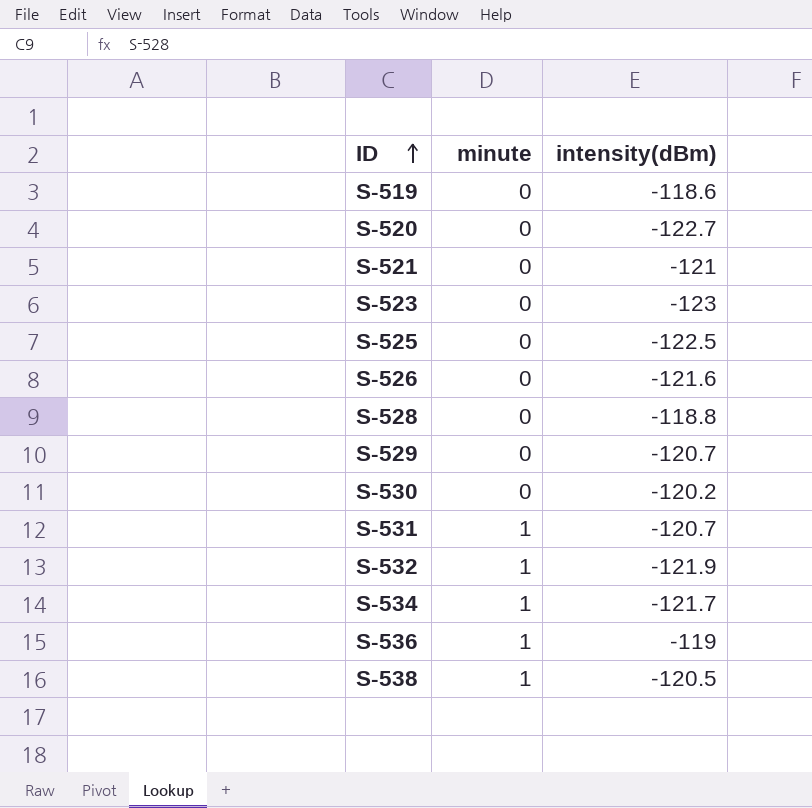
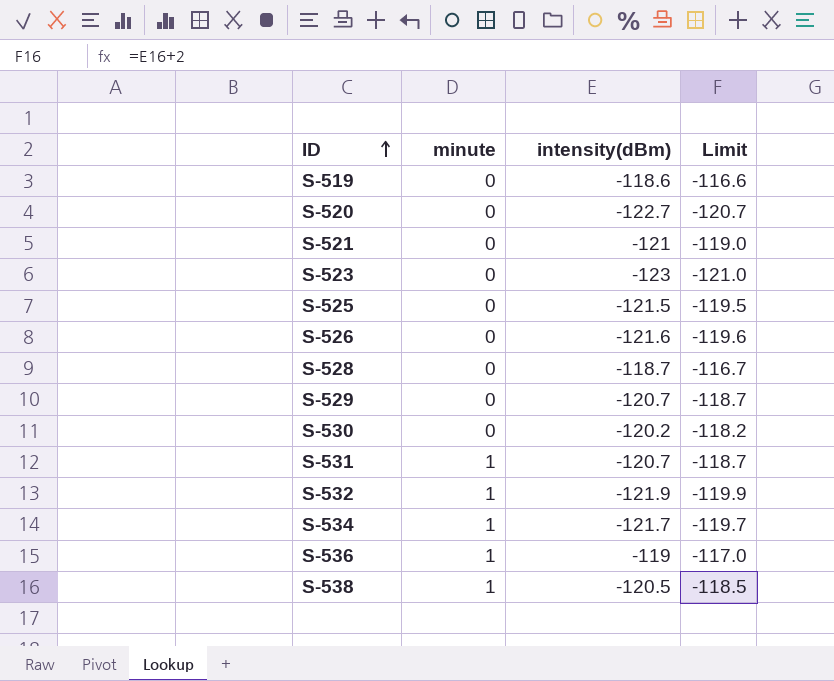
column Limit | formula: none -> [intensity(dBm)] + 2
S-525 | intensity(dBm): -122.5 -> -121.5
S-528 | intensity(dBm): -118.8 -> -118.7

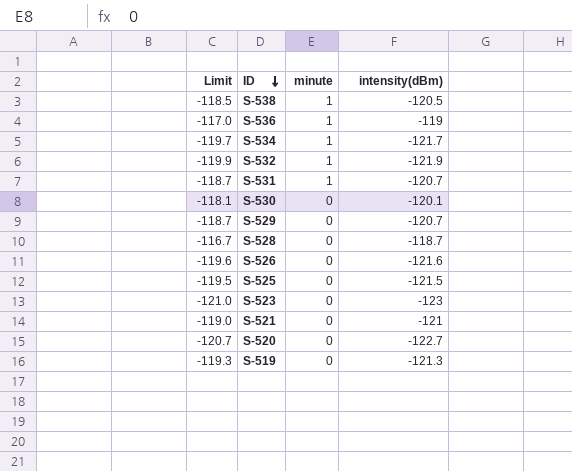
row order: ID ascending -> ID descending
column Limit | position: 4 -> 1
S-530 | Limit: -118.2 -> -118.1
S-530 | intensity(dBm): -120.2 -> -120.1
S-519 | Limit: -116.6 -> -119.3
S-519 | intensity(dBm): -118.6 -> -121.3

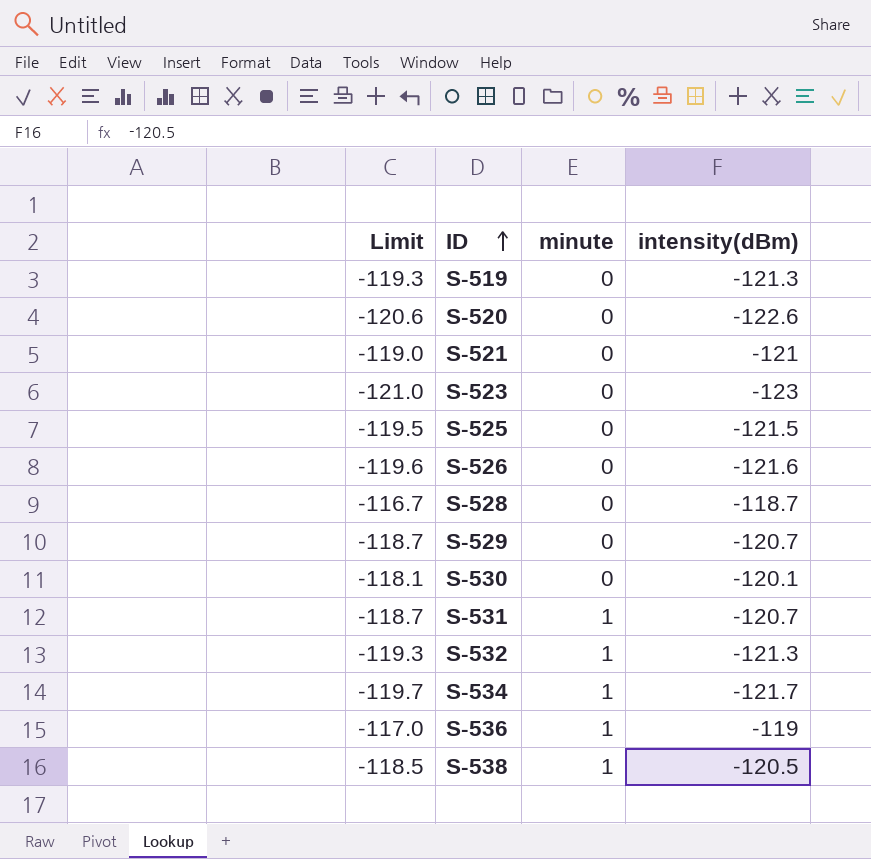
row order: ID descending -> ID ascending
S-520 | Limit: -120.7 -> -120.6
S-520 | intensity(dBm): -122.7 -> -122.6
S-532 | Limit: -119.9 -> -119.3
S-532 | intensity(dBm): -121.9 -> -121.3

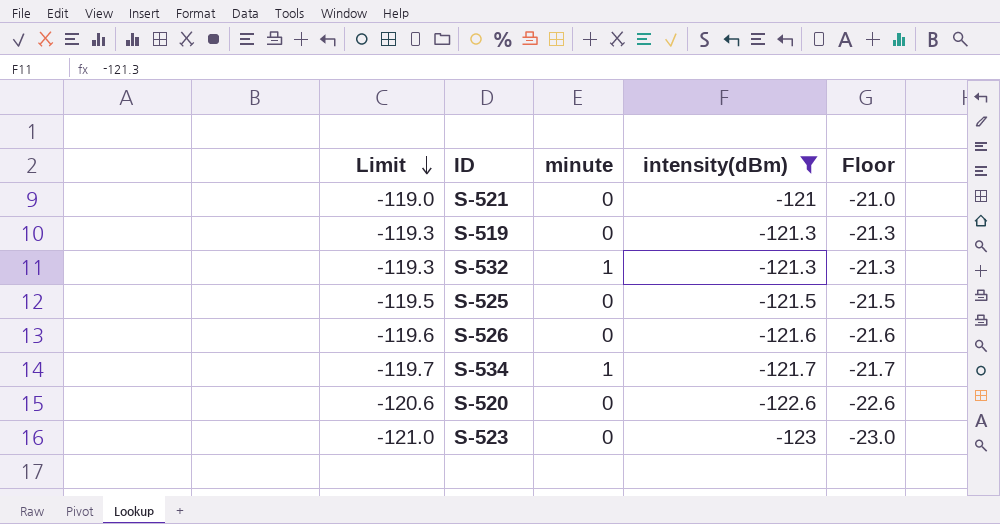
filter: none -> intensity(dBm) <= -121
row order: ID ascending -> Limit descending
column Floor | formula: none -> [intensity(dBm)] + 100

